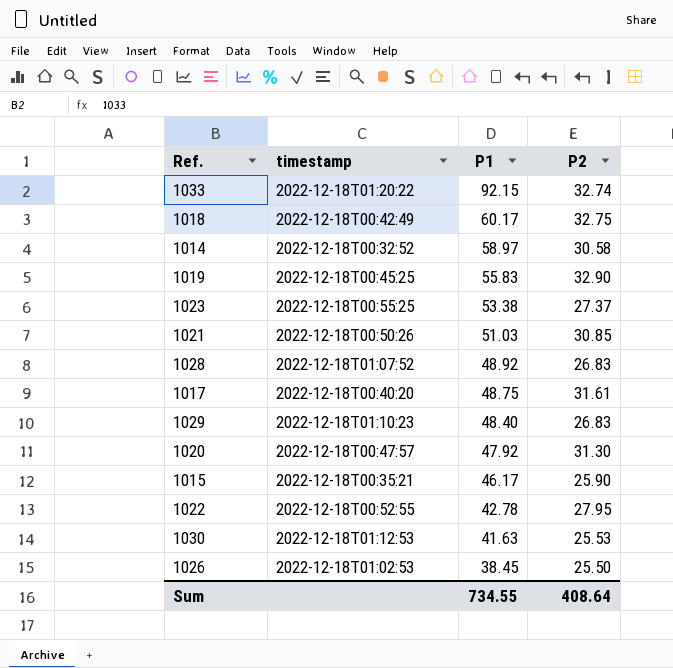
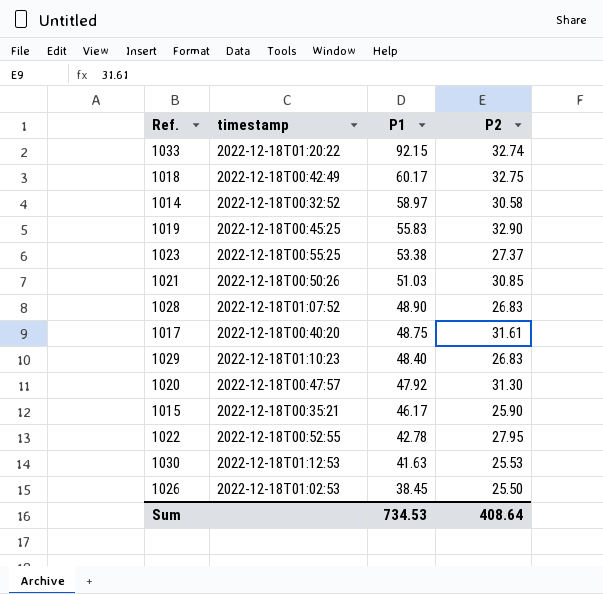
1028 | P1: 48.92 -> 48.90
Sum | P1: 734.55 -> 734.53

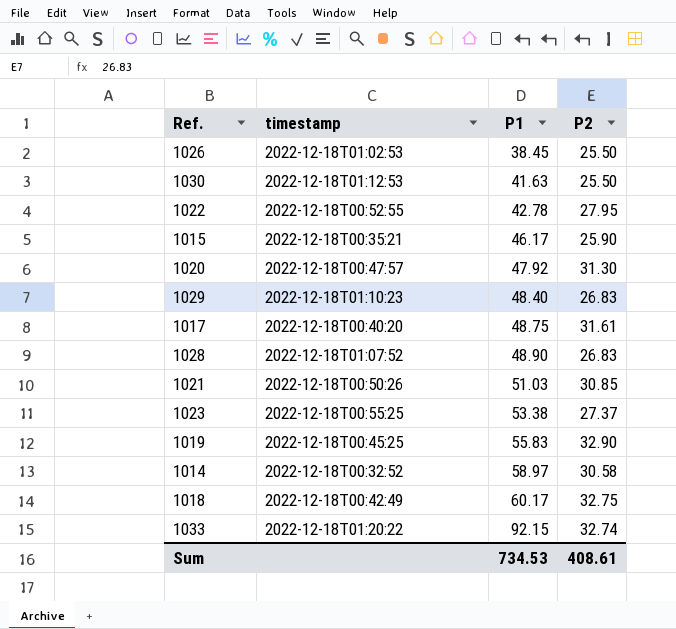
row order: P1 descending -> P1 ascending
1030 | P2: 25.53 -> 25.50
Sum | P2: 408.64 -> 408.61

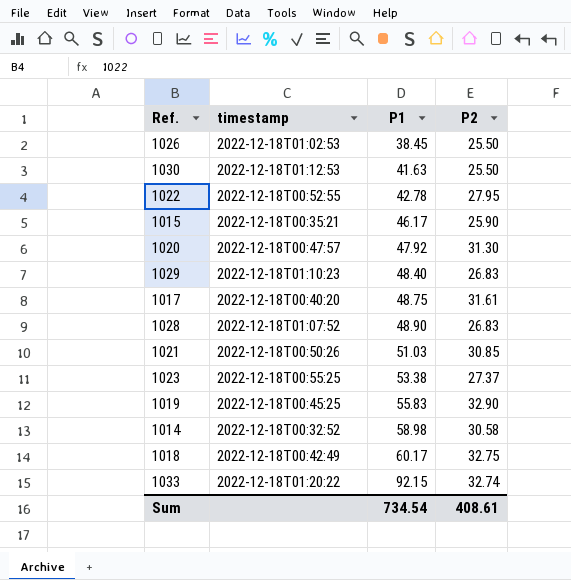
1014 | P1: 58.97 -> 58.98
Sum | P1: 734.53 -> 734.54

